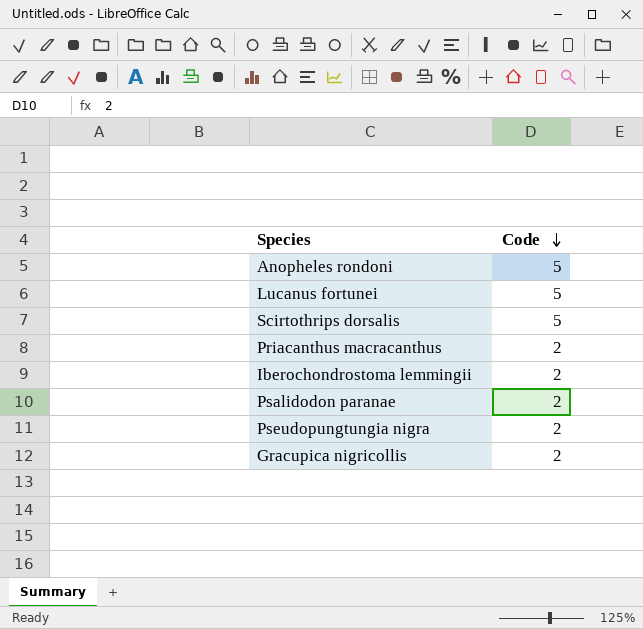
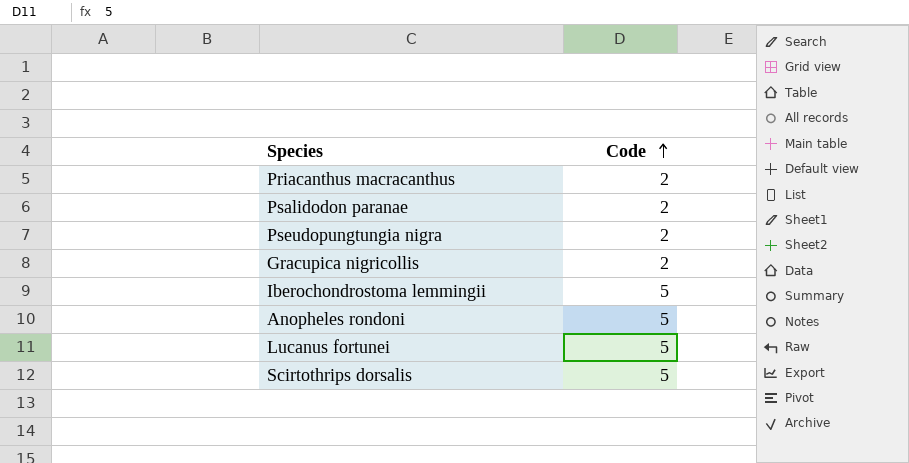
row order: Code descending -> Code ascending
Iberochondrostoma lemmingii | Code: 2 -> 5

